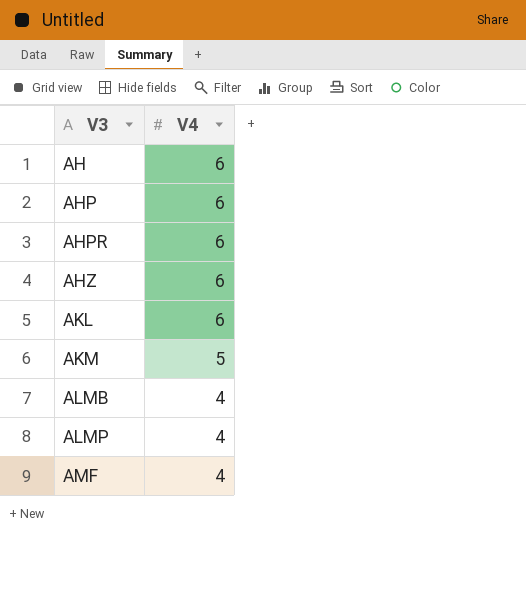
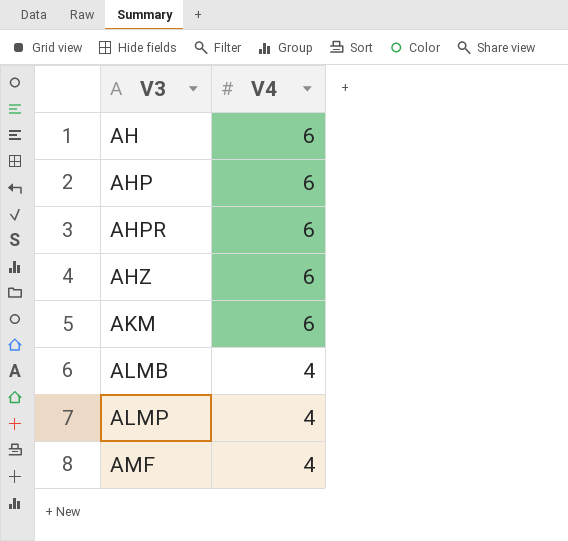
row AKL: 6 -> none
AKM | V4: 5 -> 6

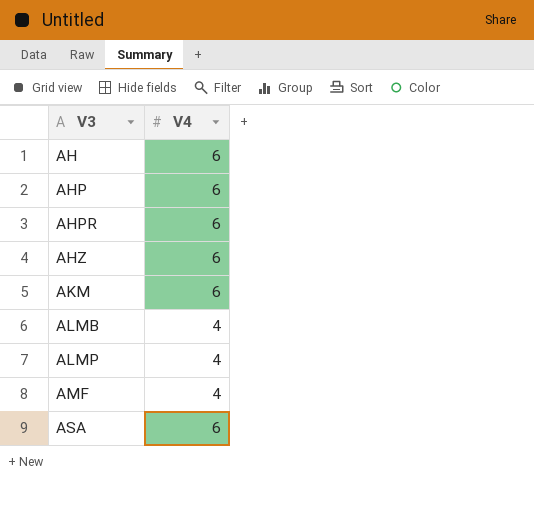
row ASA: none -> 6

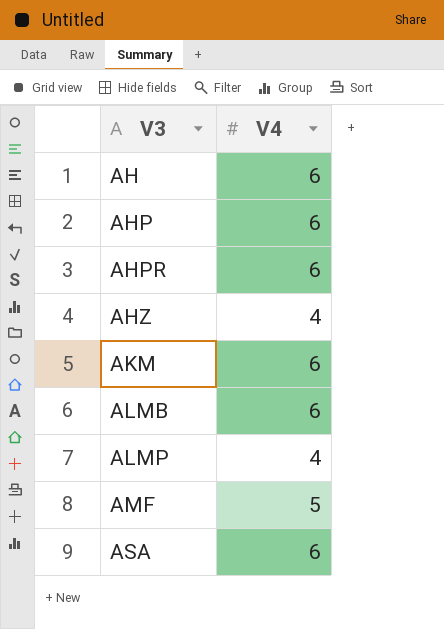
AHZ | V4: 6 -> 4
ALMB | V4: 4 -> 6
AMF | V4: 4 -> 5

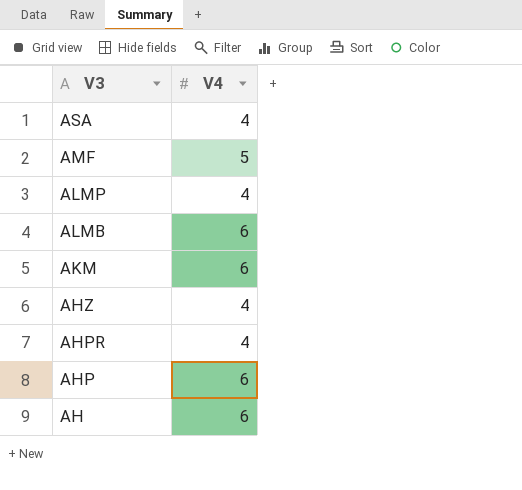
row order: V3 ascending -> V3 descending
ASA | V4: 6 -> 4
AHPR | V4: 6 -> 4

